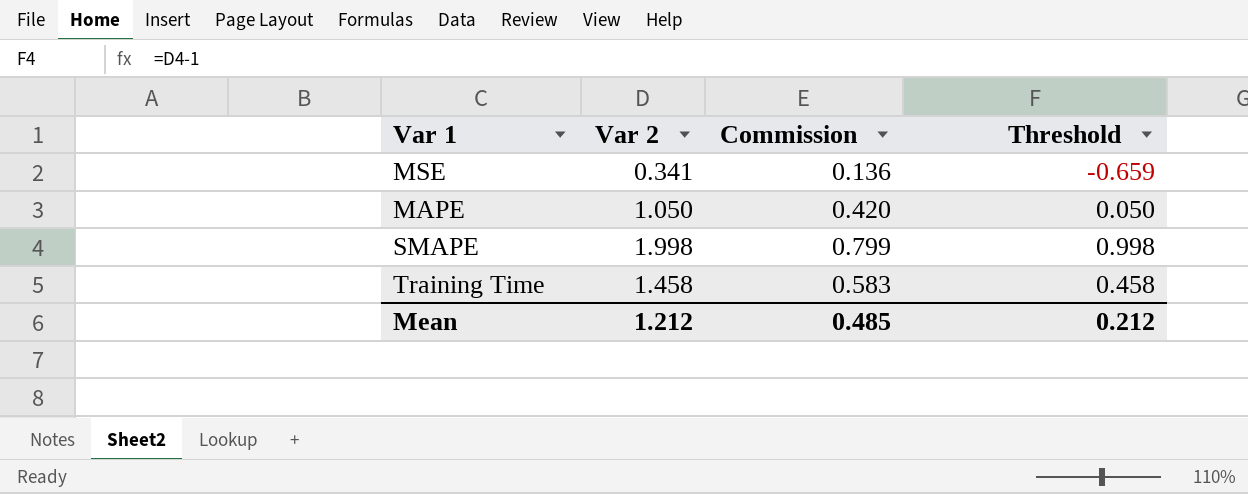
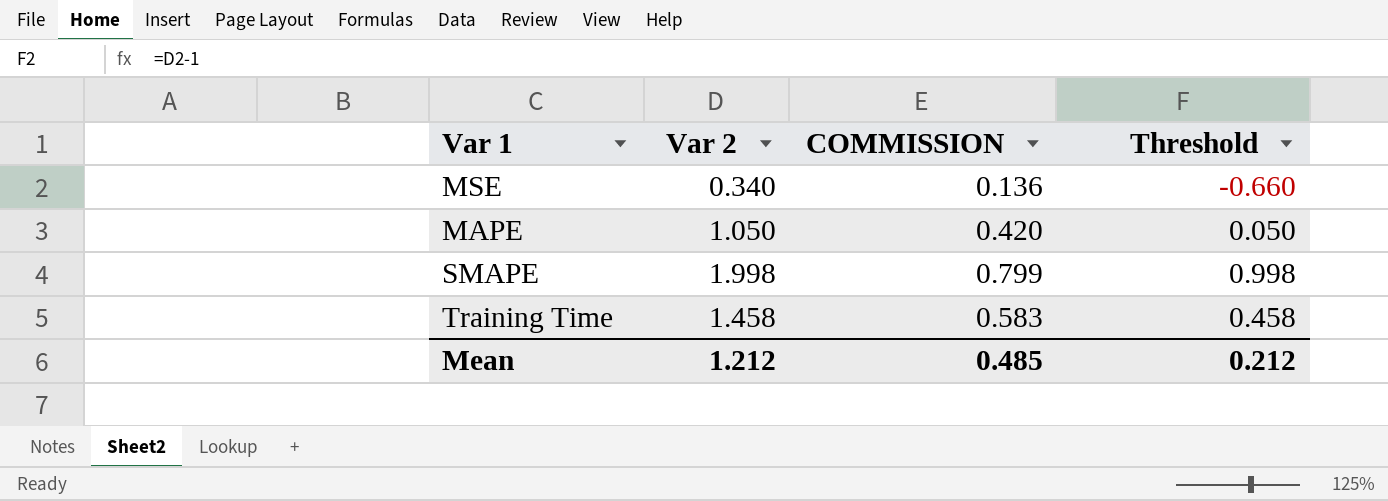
column name: Commission -> COMMISSION
MSE | Var 2: 0.341 -> 0.340
MSE | Threshold: -0.659 -> -0.660

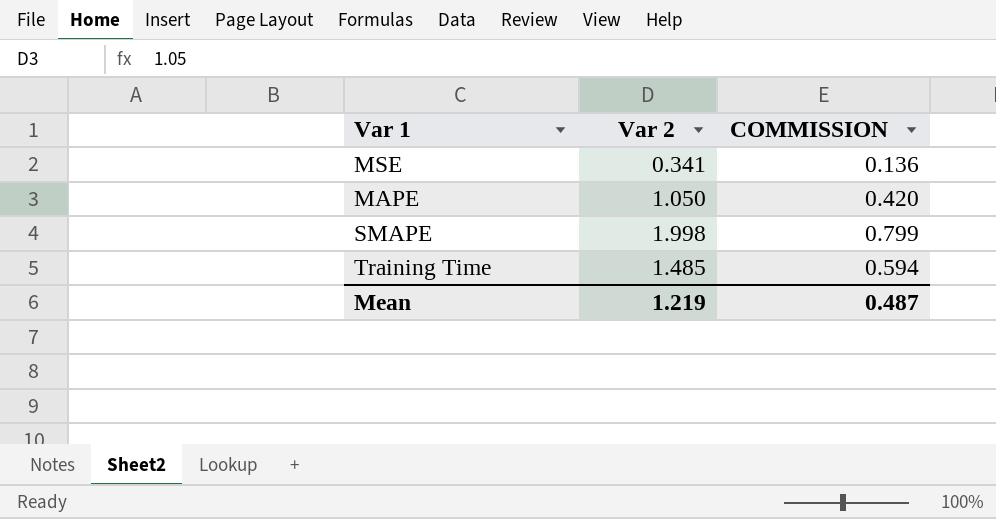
column Threshold | formula: [Var 2] - 1 -> none
MSE | Var 2: 0.340 -> 0.341
Training Time | Var 2: 1.458 -> 1.485
Training Time | COMMISSION: 0.583 -> 0.594
Mean | Var 2: 1.212 -> 1.219
Mean | COMMISSION: 0.485 -> 0.487

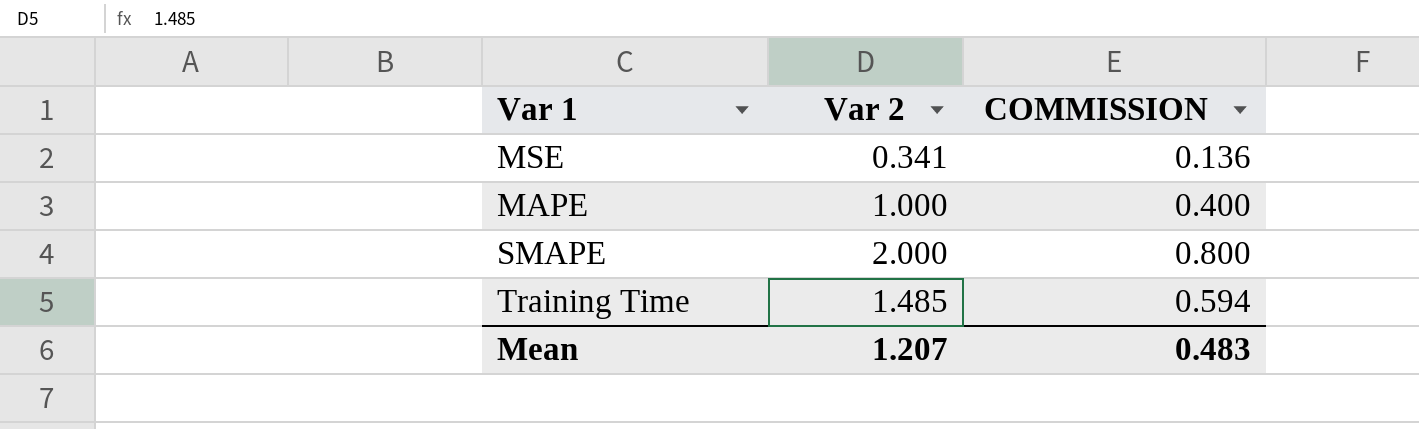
MAPE | Var 2: 1.050 -> 1.000
MAPE | COMMISSION: 0.420 -> 0.400
SMAPE | Var 2: 1.998 -> 2.000
SMAPE | COMMISSION: 0.799 -> 0.800
Mean | Var 2: 1.219 -> 1.207
Mean | COMMISSION: 0.487 -> 0.483

